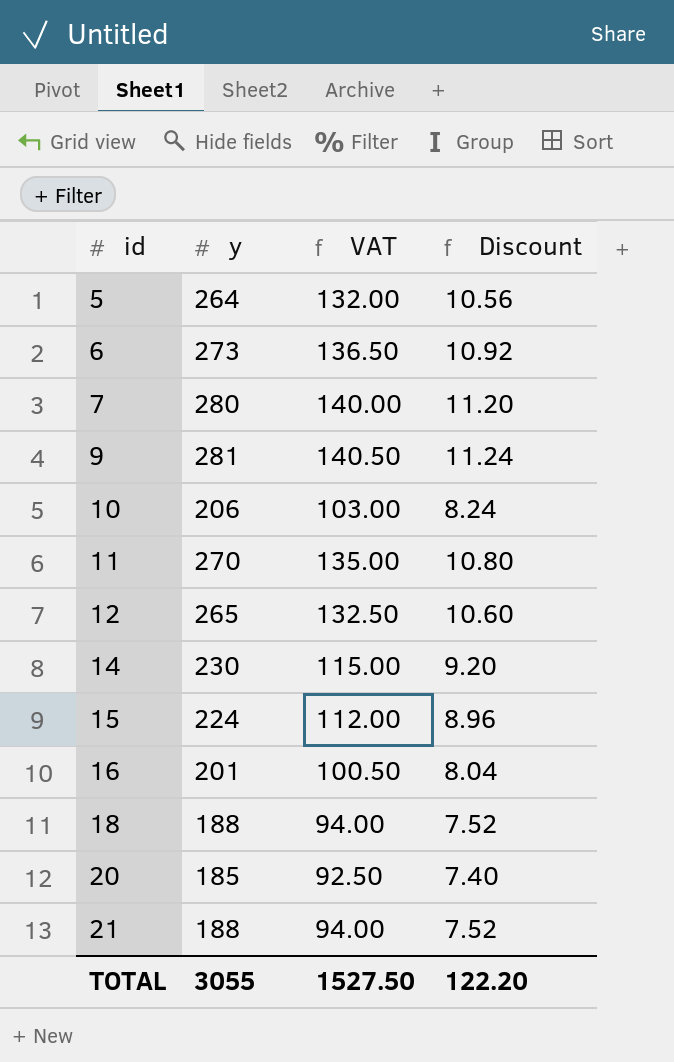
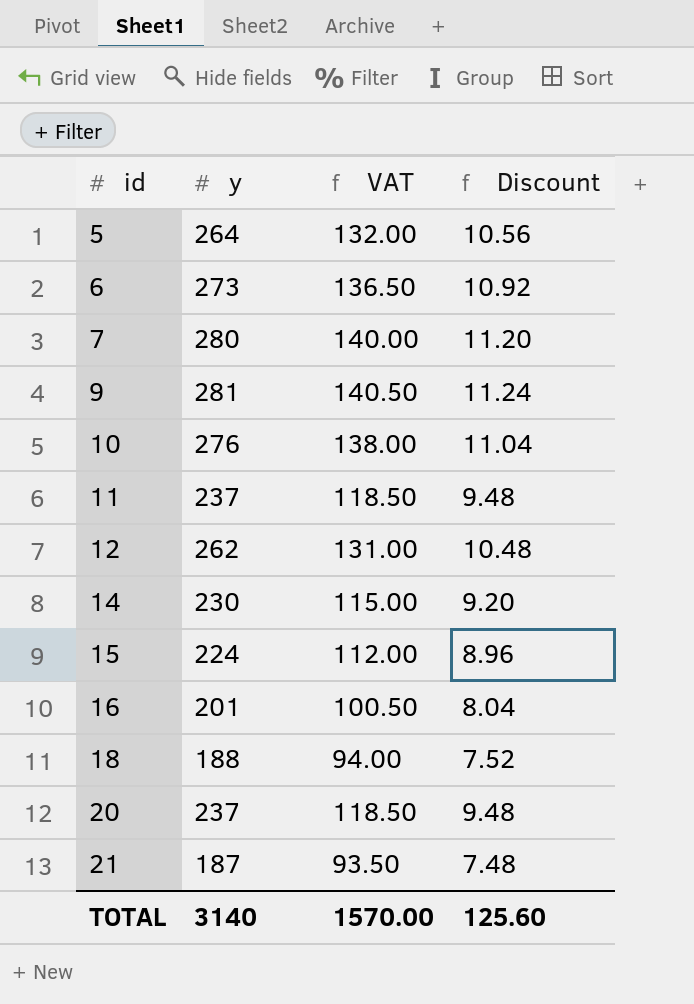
10 | y: 206 -> 276
10 | VAT: 103.00 -> 138.00
10 | Discount: 8.24 -> 11.04
11 | y: 270 -> 237
11 | VAT: 135.00 -> 118.50
11 | Discount: 10.80 -> 9.48
12 | y: 265 -> 262
12 | VAT: 132.50 -> 131.00
12 | Discount: 10.60 -> 10.48
20 | y: 185 -> 237
20 | VAT: 92.50 -> 118.50
20 | Discount: 7.40 -> 9.48
21 | y: 188 -> 187
21 | VAT: 94.00 -> 93.50
21 | Discount: 7.52 -> 7.48
TOTAL | y: 3055 -> 3140
TOTAL | VAT: 1527.50 -> 1570.00
TOTAL | Discount: 122.20 -> 125.60

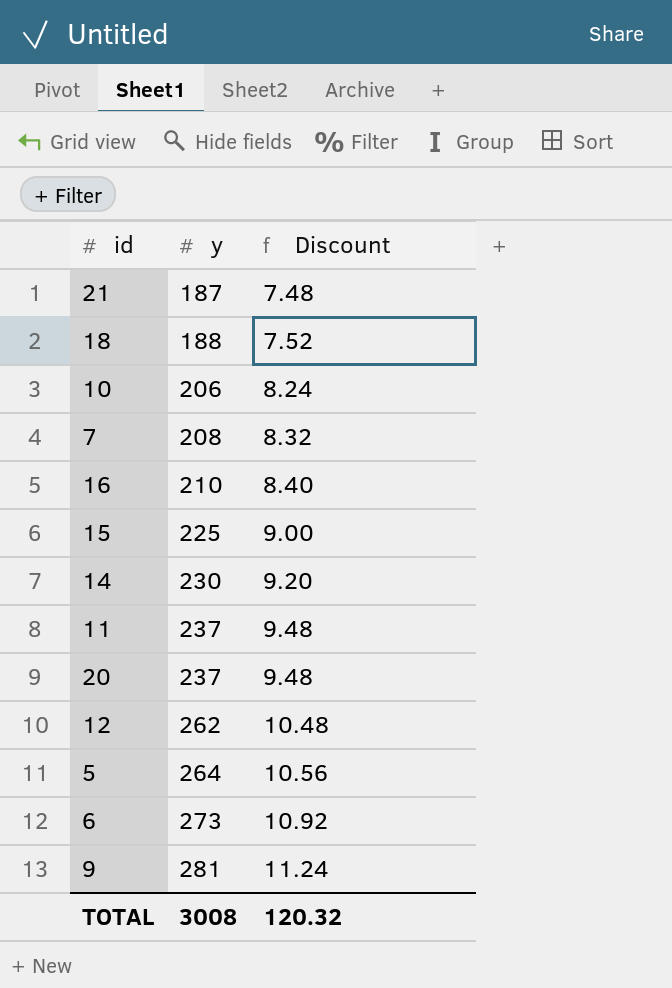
row order: id ascending -> y ascending
column VAT | formula: [y] * 0.5 -> none
10 | y: 276 -> 206
10 | Discount: 11.04 -> 8.24
7 | y: 280 -> 208
7 | Discount: 11.20 -> 8.32
16 | y: 201 -> 210
16 | Discount: 8.04 -> 8.40
15 | y: 224 -> 225
15 | Discount: 8.96 -> 9.00
TOTAL | y: 3140 -> 3008
TOTAL | Discount: 125.60 -> 120.32

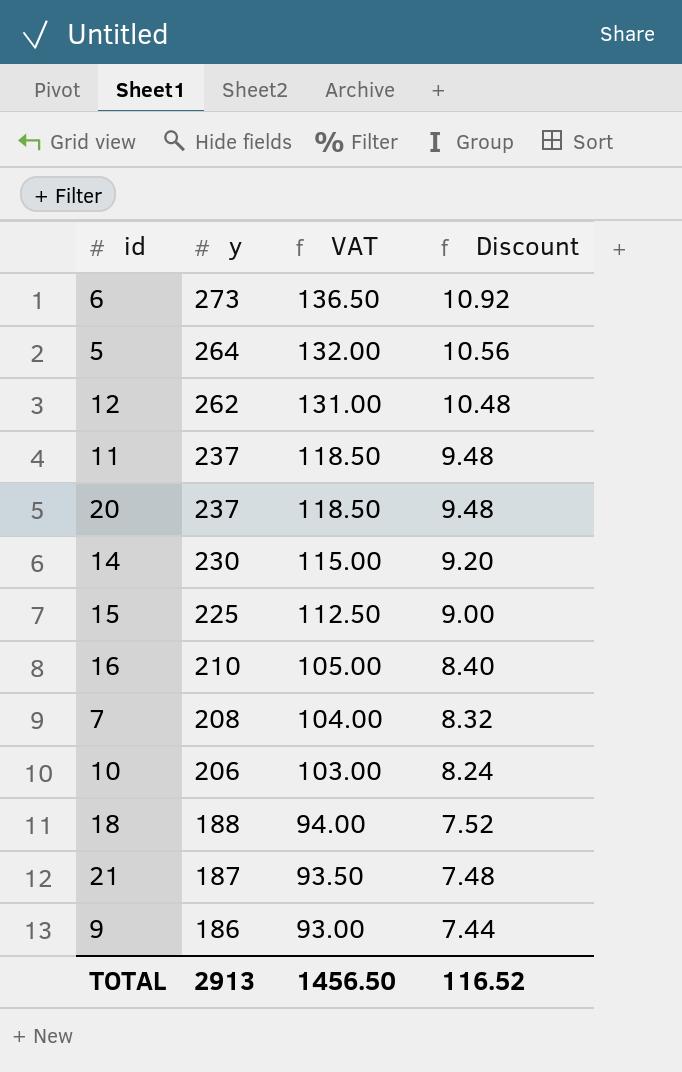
row order: y ascending -> y descending
column VAT | formula: none -> [y] * 0.5
9 | y: 281 -> 186
9 | Discount: 11.24 -> 7.44
TOTAL | y: 3008 -> 2913
TOTAL | Discount: 120.32 -> 116.52

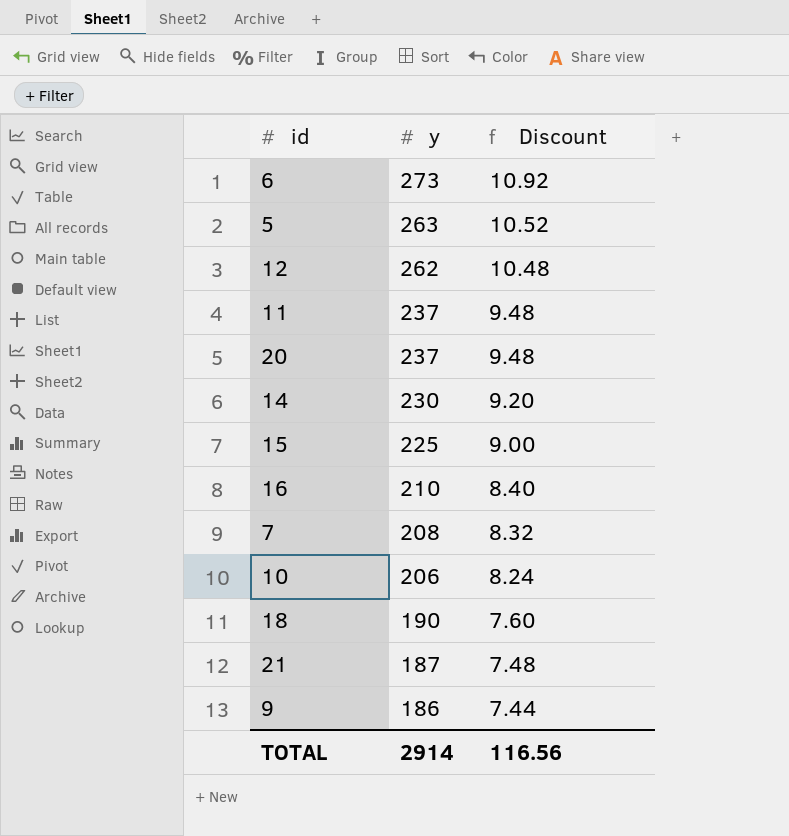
column VAT | formula: [y] * 0.5 -> none
5 | y: 264 -> 263
5 | Discount: 10.56 -> 10.52
18 | y: 188 -> 190
18 | Discount: 7.52 -> 7.60
TOTAL | y: 2913 -> 2914
TOTAL | Discount: 116.52 -> 116.56

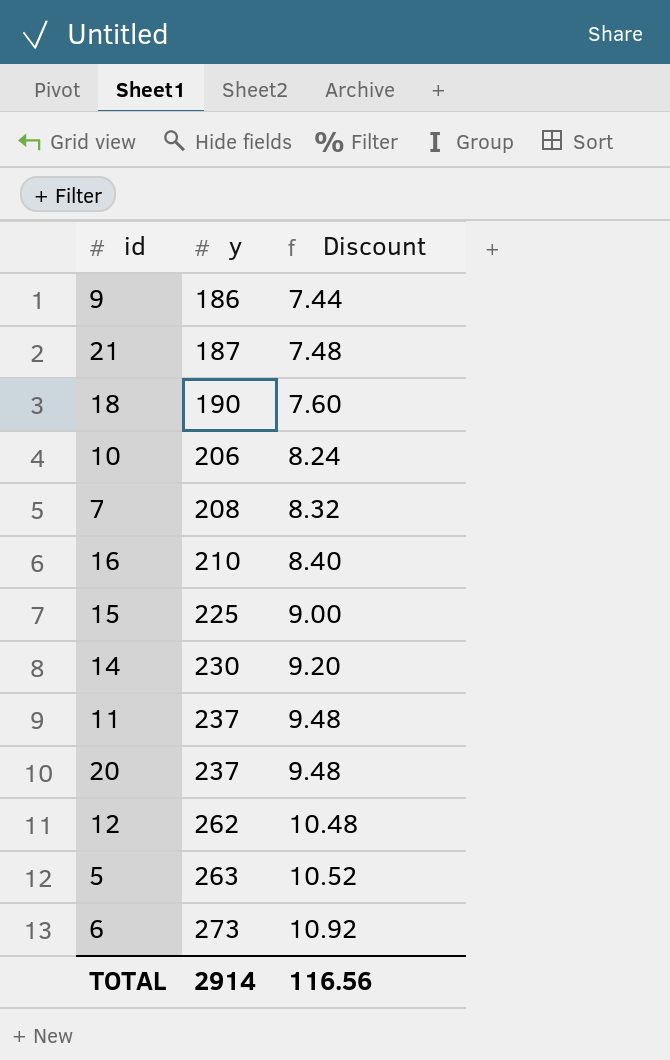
row order: y descending -> y ascending

